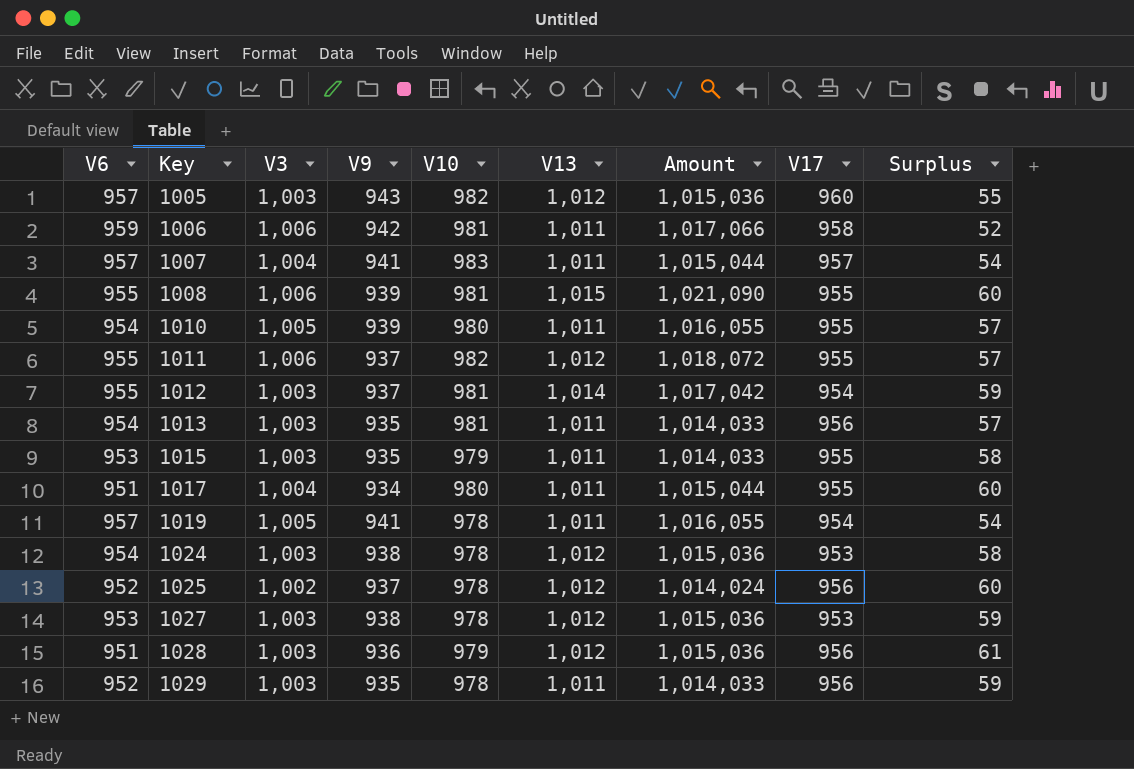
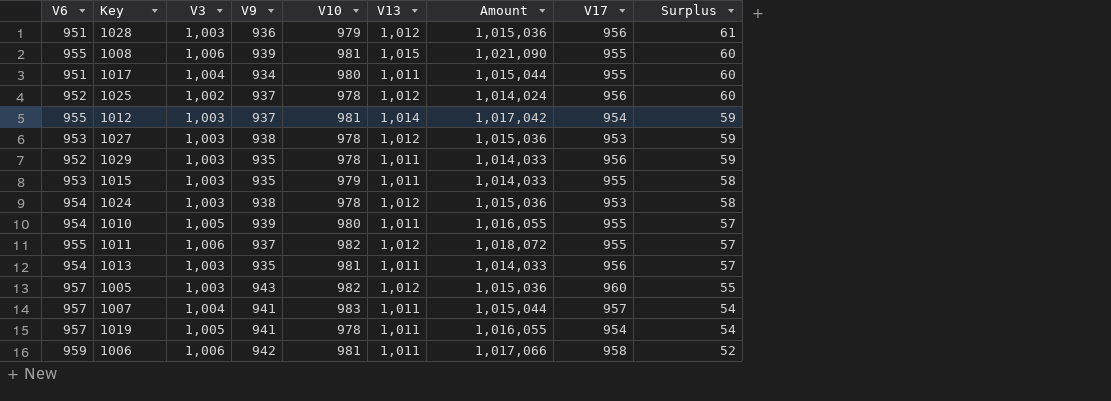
row order: Key ascending -> Surplus descending

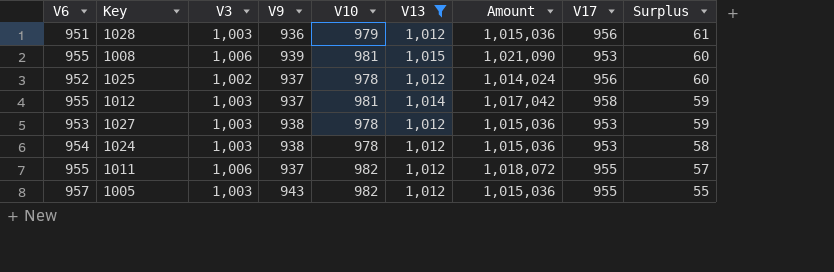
filter: none -> V13 != 1,011
1008 | V17: 955 -> 953
1012 | V17: 954 -> 958
1005 | V17: 960 -> 955

